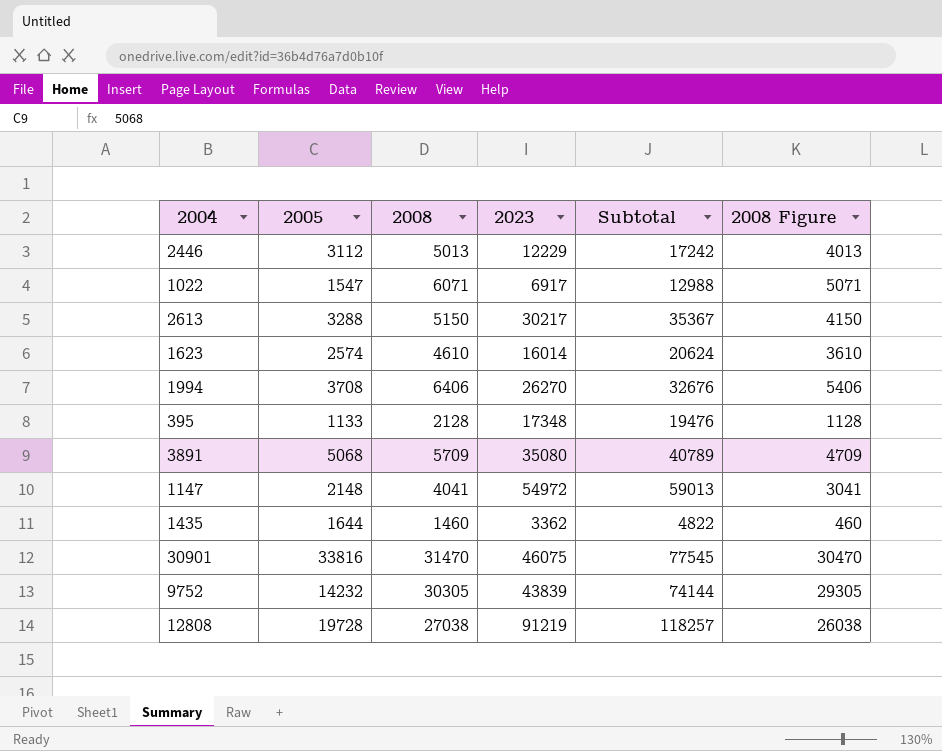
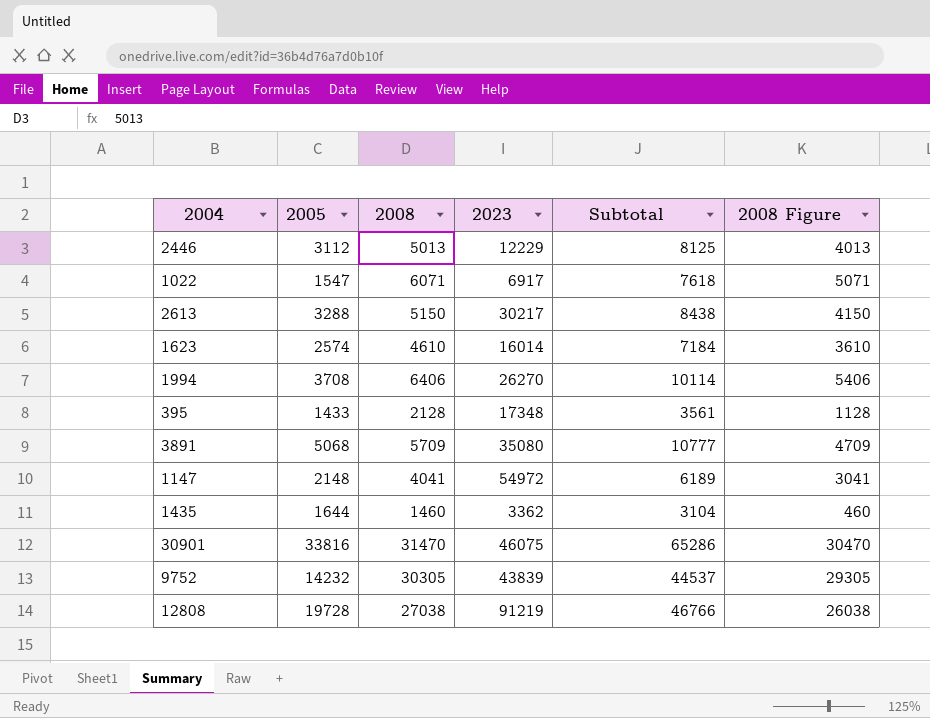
column Subtotal | formula: [2008] + [2023] -> [2005] + [2008]
395 | 2005: 1133 -> 1433

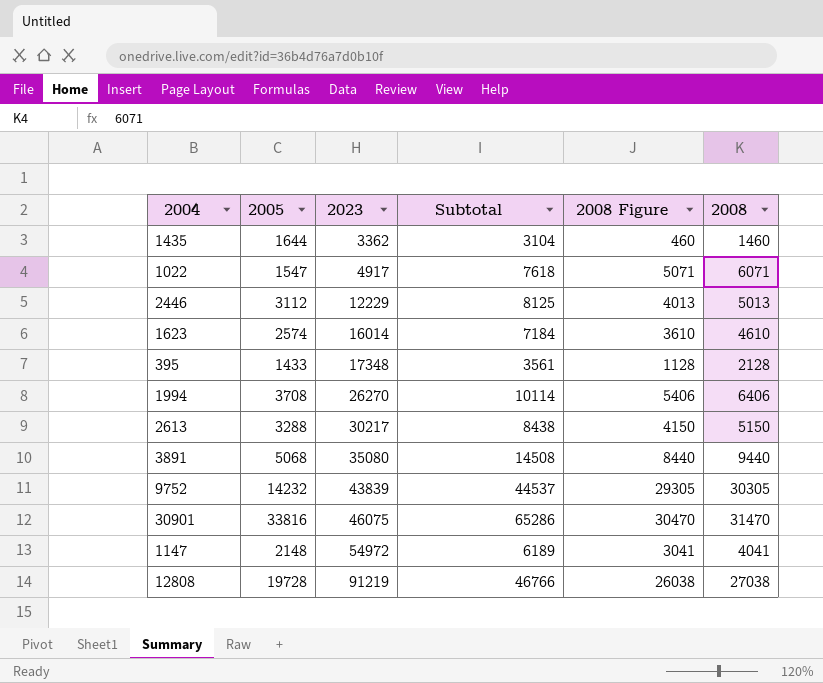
row order: none -> 2023 ascending
column 2008 | position: 3 -> 6
1022 | 2023: 6917 -> 4917
3891 | Subtotal: 10777 -> 14508
3891 | 2008 Figure: 4709 -> 8440
3891 | 2008: 5709 -> 9440

